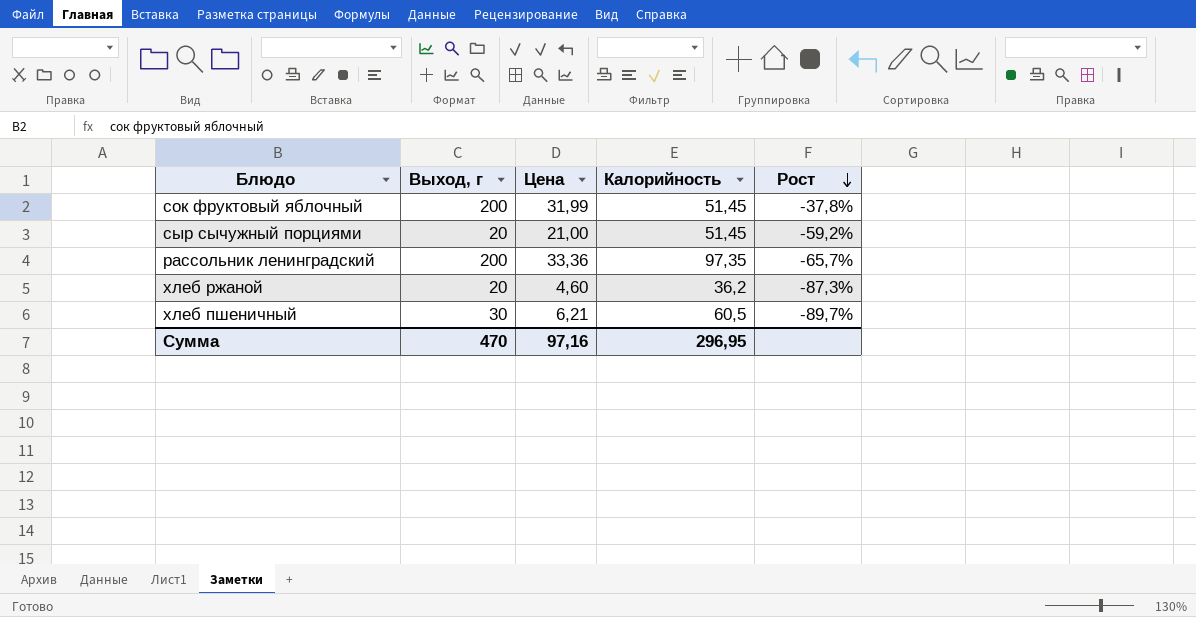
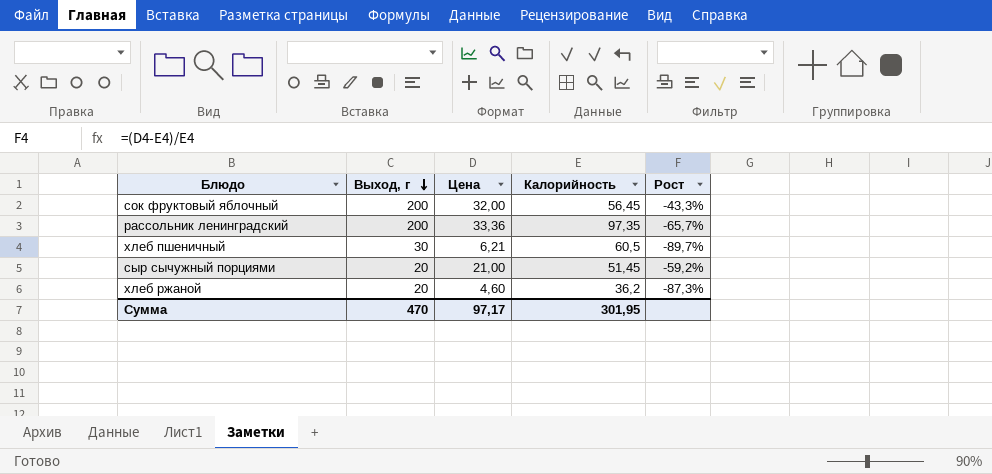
row order: Рост descending -> Выход, г descending
сок фруктовый яблочный | Цена: 31,99 -> 32,00
сок фруктовый яблочный | Калорийность: 51,45 -> 56,45
сок фруктовый яблочный | Рост: -37,8% -> -43,3%
Сумма | Цена: 97,16 -> 97,17
Сумма | Калорийность: 296,95 -> 301,95

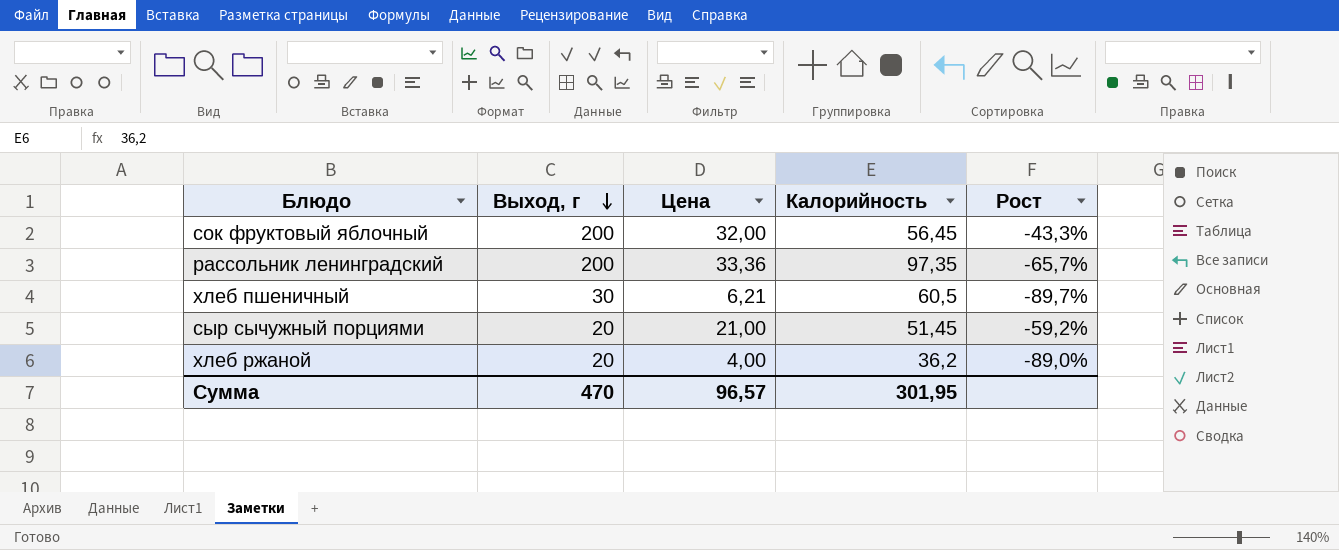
хлеб ржаной | Цена: 4,60 -> 4,00
хлеб ржаной | Рост: -87,3% -> -89,0%
Сумма | Цена: 97,17 -> 96,57

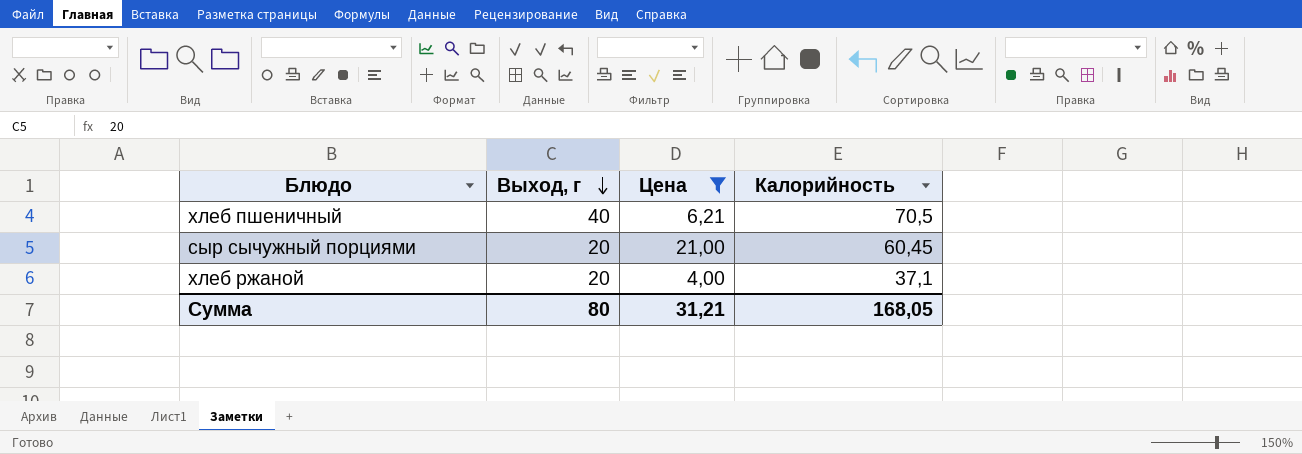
filter: none -> Цена <= 21,00
column Рост | formula: ([Цена] - [Калорийность]) / [Калорийность] -> none
хлеб пшеничный | Выход, г: 30 -> 40
хлеб пшеничный | Калорийность: 60,5 -> 70,5
сыр сычужный порциями | Калорийность: 51,45 -> 60,45
хлеб ржаной | Калорийность: 36,2 -> 37,1
Сумма | Выход, г: 470 -> 80
Сумма | Цена: 96,57 -> 31,21
Сумма | Калорийность: 301,95 -> 168,05

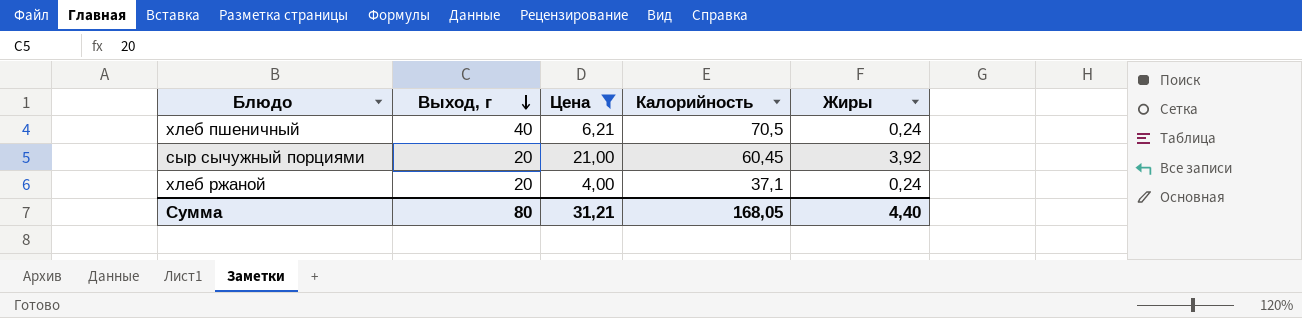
column Жиры | position: none -> 5

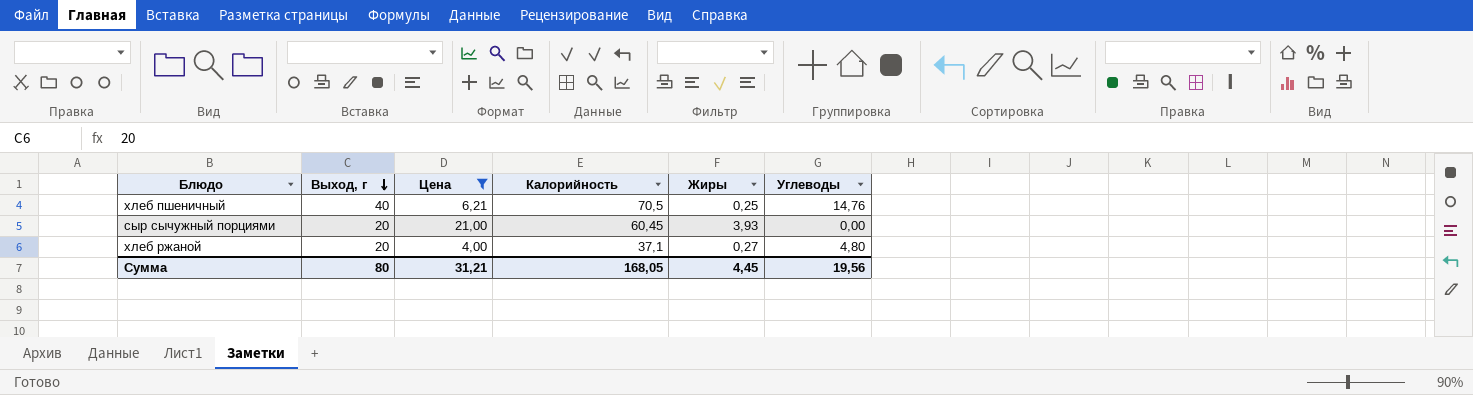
column Углеводы | position: none -> 6
хлеб пшеничный | Жиры: 0,24 -> 0,25
сыр сычужный порциями | Жиры: 3,92 -> 3,93
хлеб ржаной | Жиры: 0,24 -> 0,27
Сумма | Жиры: 4,40 -> 4,45

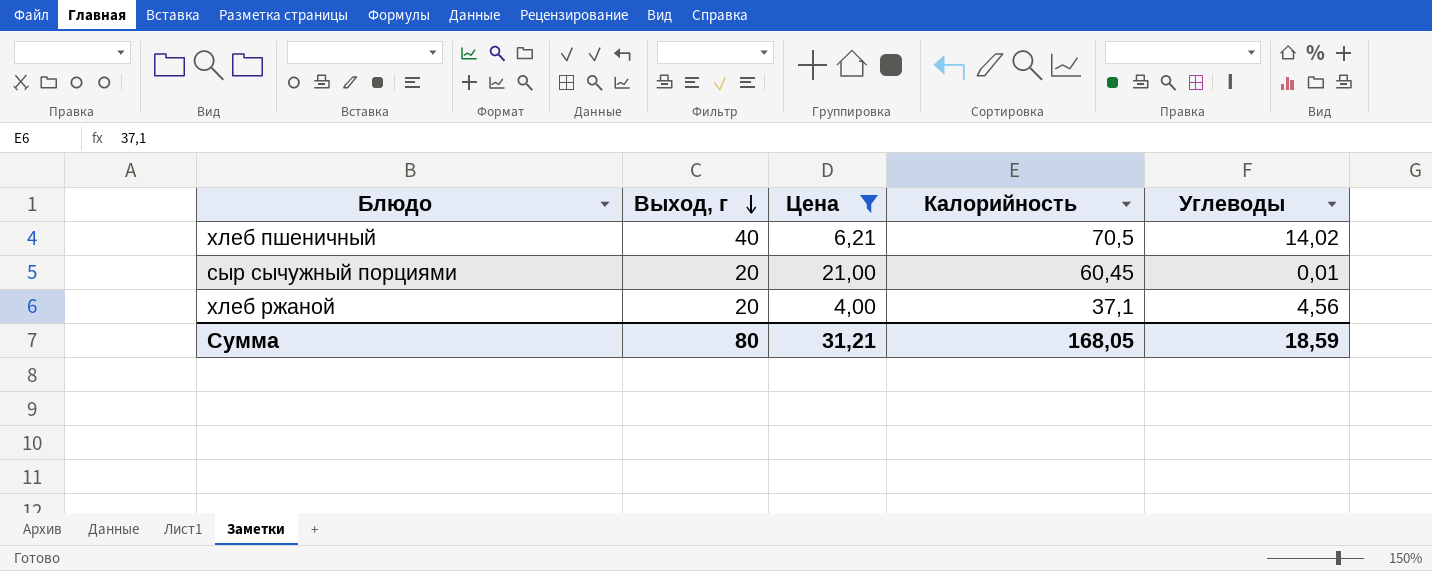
column Жиры | position: 5 -> none
хлеб пшеничный | Углеводы: 14,76 -> 14,02
сыр сычужный порциями | Углеводы: 0,00 -> 0,01
хлеб ржаной | Углеводы: 4,80 -> 4,56
Сумма | Углеводы: 19,56 -> 18,59

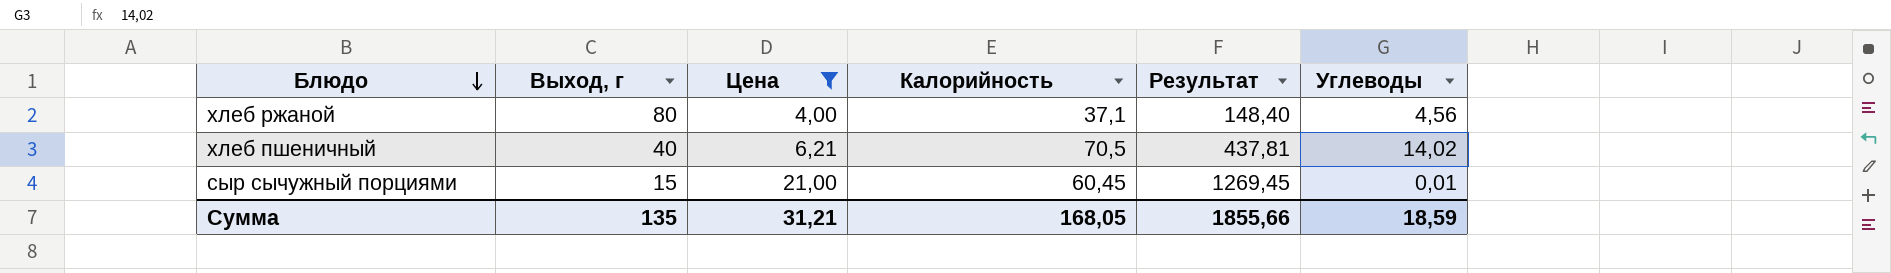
row order: Выход, г descending -> Блюдо descending
column Результат | formula: none -> [Цена] * [Калорийность]
хлеб ржаной | Выход, г: 20 -> 80
сыр сычужный порциями | Выход, г: 20 -> 15
Сумма | Выход, г: 80 -> 135

